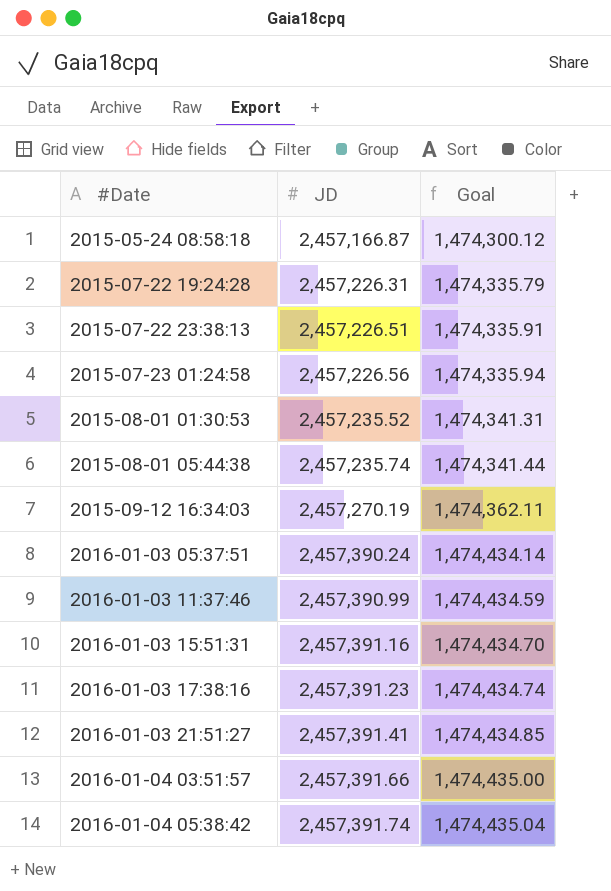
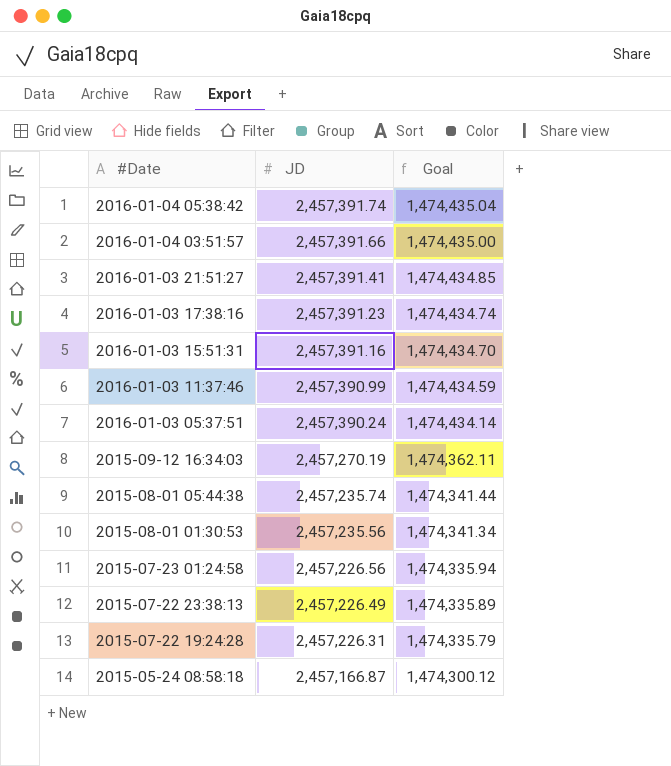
row order: #Date ascending -> #Date descending
2015-08-01 01:30:53 | JD: 2,457,235.52 -> 2,457,235.56
2015-08-01 01:30:53 | Goal: 1,474,341.31 -> 1,474,341.34
2015-07-22 23:38:13 | JD: 2,457,226.51 -> 2,457,226.49
2015-07-22 23:38:13 | Goal: 1,474,335.91 -> 1,474,335.89

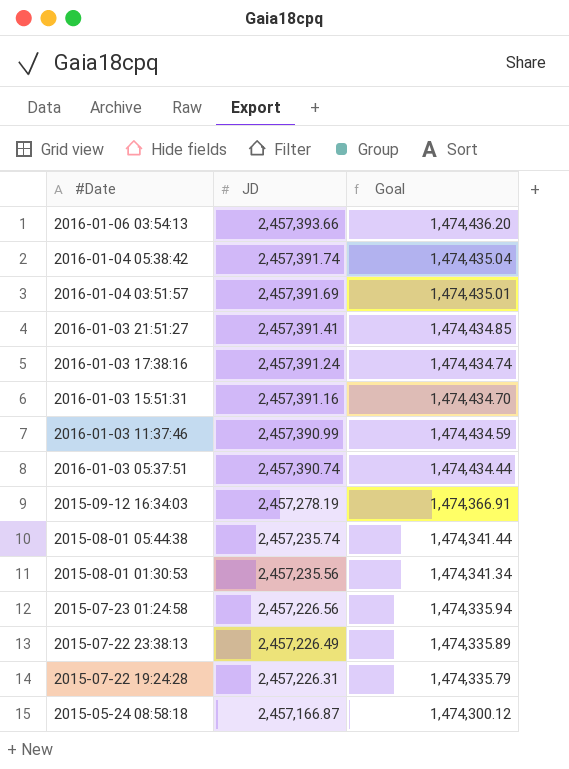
row 2016-01-06 03:54:13: none -> 2,457,393.66 | 1,474,436.20
2016-01-04 03:51:57 | JD: 2,457,391.66 -> 2,457,391.69
2016-01-04 03:51:57 | Goal: 1,474,435.00 -> 1,474,435.01
2016-01-03 17:38:16 | JD: 2,457,391.23 -> 2,457,391.24
2016-01-03 05:37:51 | JD: 2,457,390.24 -> 2,457,390.74
2016-01-03 05:37:51 | Goal: 1,474,434.14 -> 1,474,434.44
2015-09-12 16:34:03 | JD: 2,457,270.19 -> 2,457,278.19
2015-09-12 16:34:03 | Goal: 1,474,362.11 -> 1,474,366.91

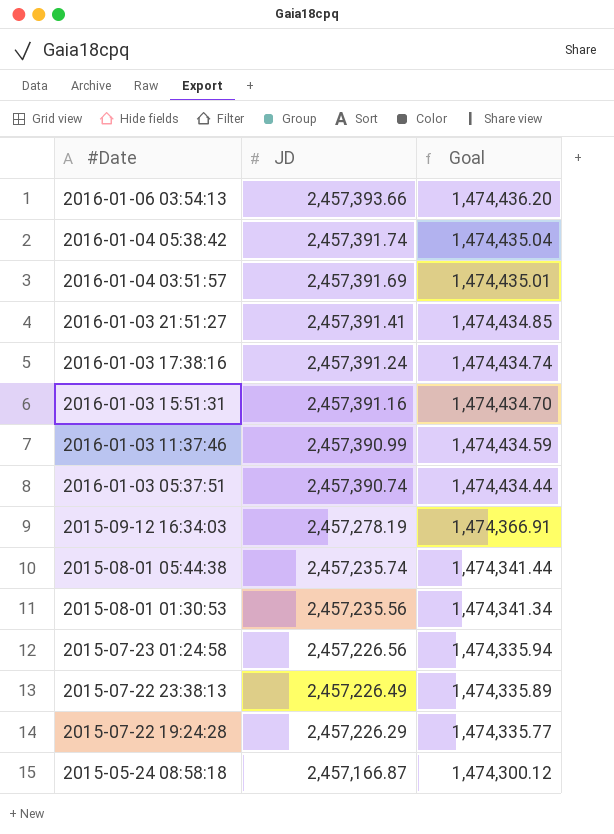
2015-07-22 19:24:28 | JD: 2,457,226.31 -> 2,457,226.29
2015-07-22 19:24:28 | Goal: 1,474,335.79 -> 1,474,335.77

